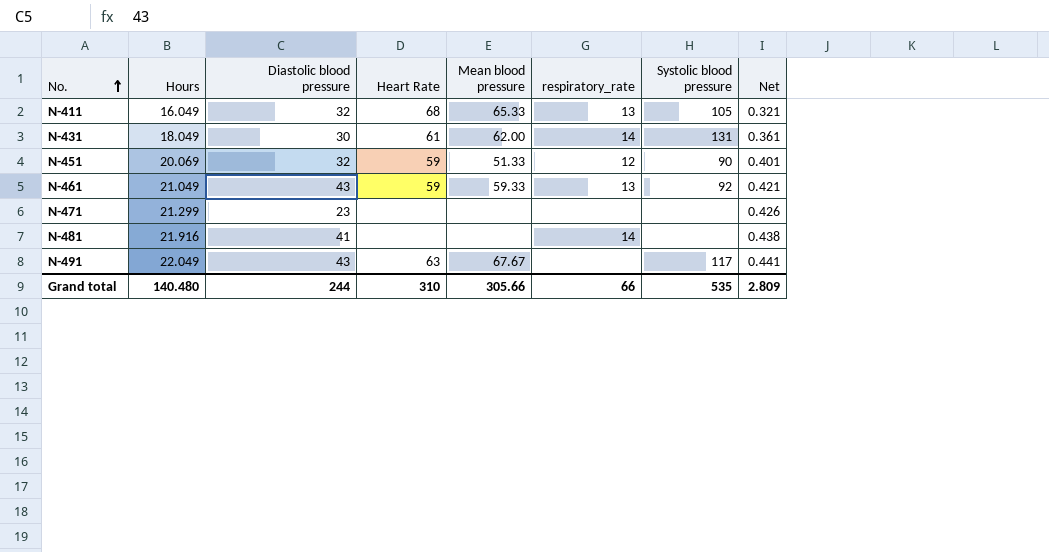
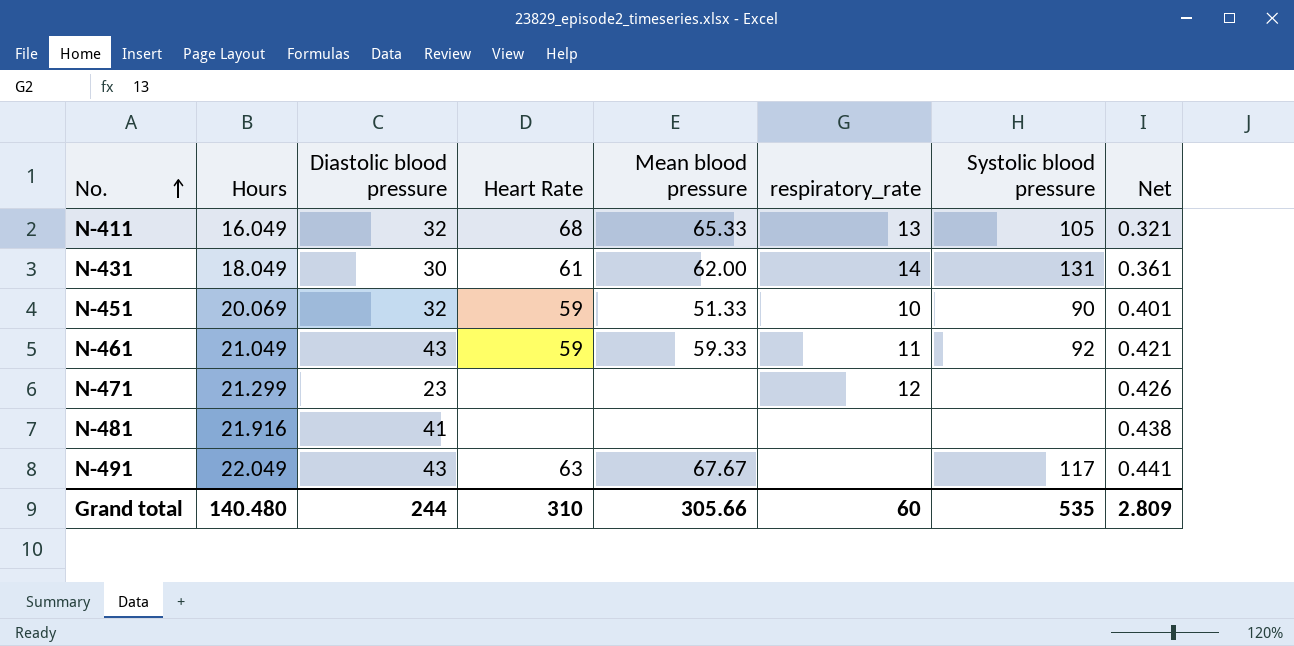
N-451 | respiratory_rate: 12 -> 10
N-461 | respiratory_rate: 13 -> 11
N-471 | respiratory_rate: none -> 12
N-481 | respiratory_rate: 14 -> none
Grand total | respiratory_rate: 66 -> 60

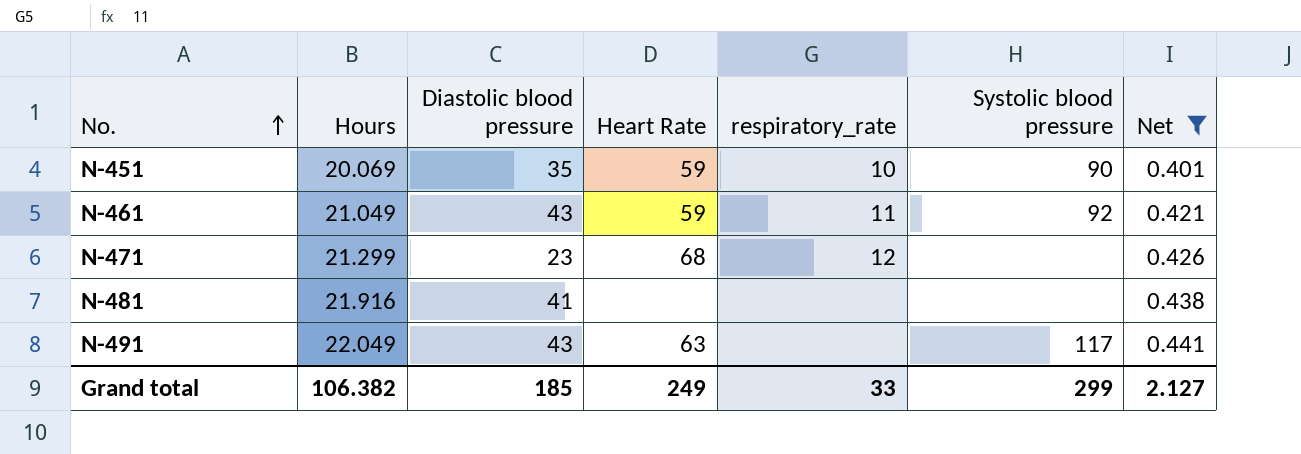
filter: none -> Net >= 0.401
column Mean blood pressure | position: 5 -> none
N-451 | Diastolic blood pressure: 32 -> 35
N-471 | Heart Rate: none -> 68
Grand total | Hours: 140.480 -> 106.382
Grand total | Diastolic blood pressure: 244 -> 185
Grand total | Heart Rate: 310 -> 249
Grand total | respiratory_rate: 60 -> 33
Grand total | Systolic blood pressure: 535 -> 299
Grand total | Net: 2.809 -> 2.127

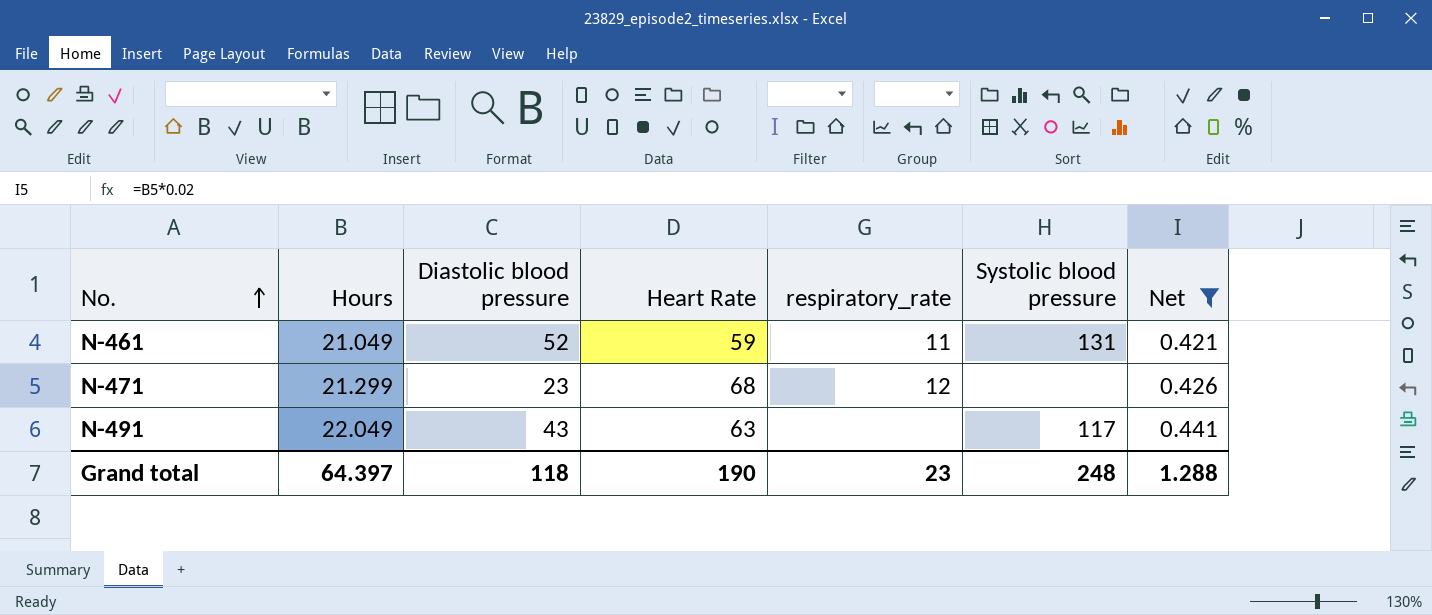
row N-451: 20.069 | 35 | 59 | 10 | 90 | 0.401 -> none
row N-481: 21.916 | 41 | none | none | none | 0.438 -> none
N-461 | Diastolic blood pressure: 43 -> 52
N-461 | Systolic blood pressure: 92 -> 131
Grand total | Hours: 106.382 -> 64.397
Grand total | Diastolic blood pressure: 185 -> 118
Grand total | Heart Rate: 249 -> 190
Grand total | respiratory_rate: 33 -> 23
Grand total | Systolic blood pressure: 299 -> 248
Grand total | Net: 2.127 -> 1.288

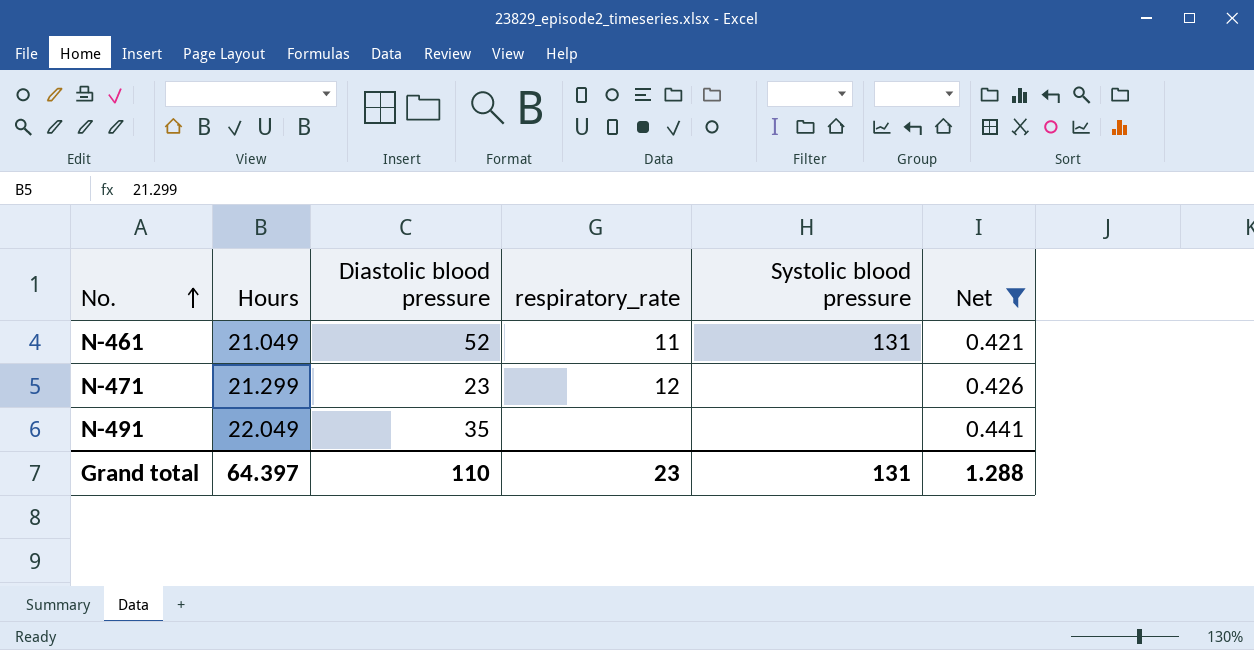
column Heart Rate | position: 4 -> none
N-491 | Diastolic blood pressure: 43 -> 35
N-491 | Systolic blood pressure: 117 -> none
Grand total | Diastolic blood pressure: 118 -> 110
Grand total | Systolic blood pressure: 248 -> 131

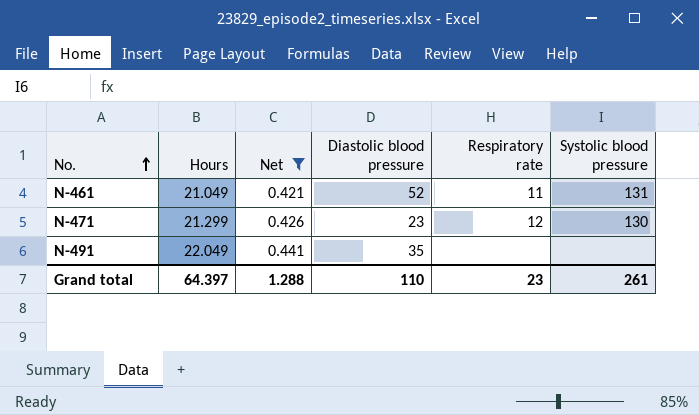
column Net | position: 6 -> 3
column name: respiratory_rate -> Respiratory rate
N-471 | Systolic blood pressure: none -> 130
Grand total | Systolic blood pressure: 131 -> 261

